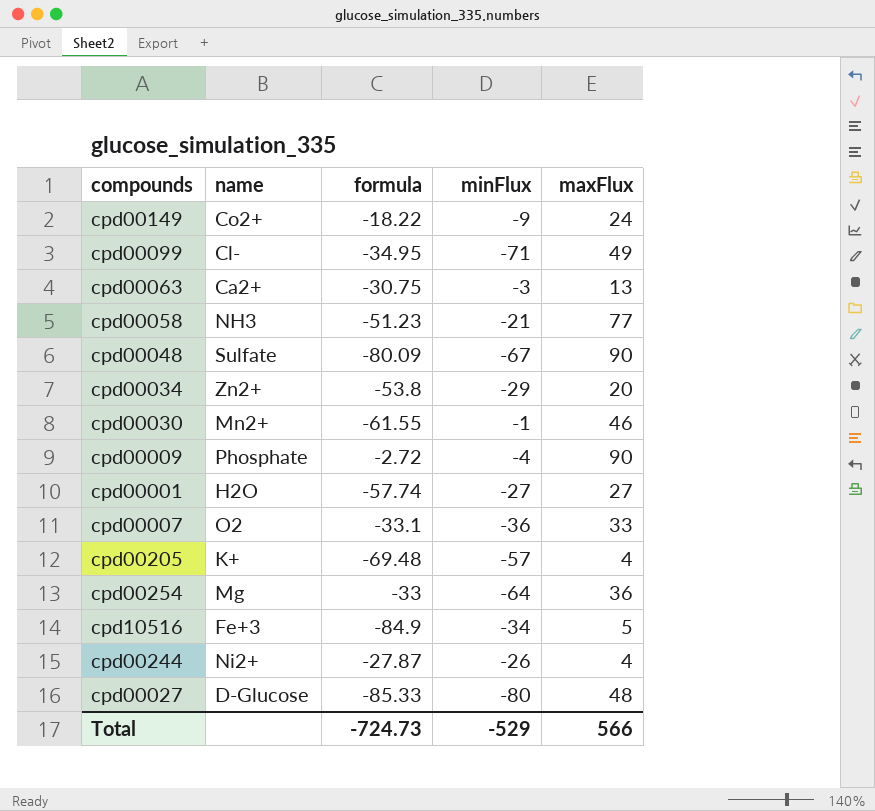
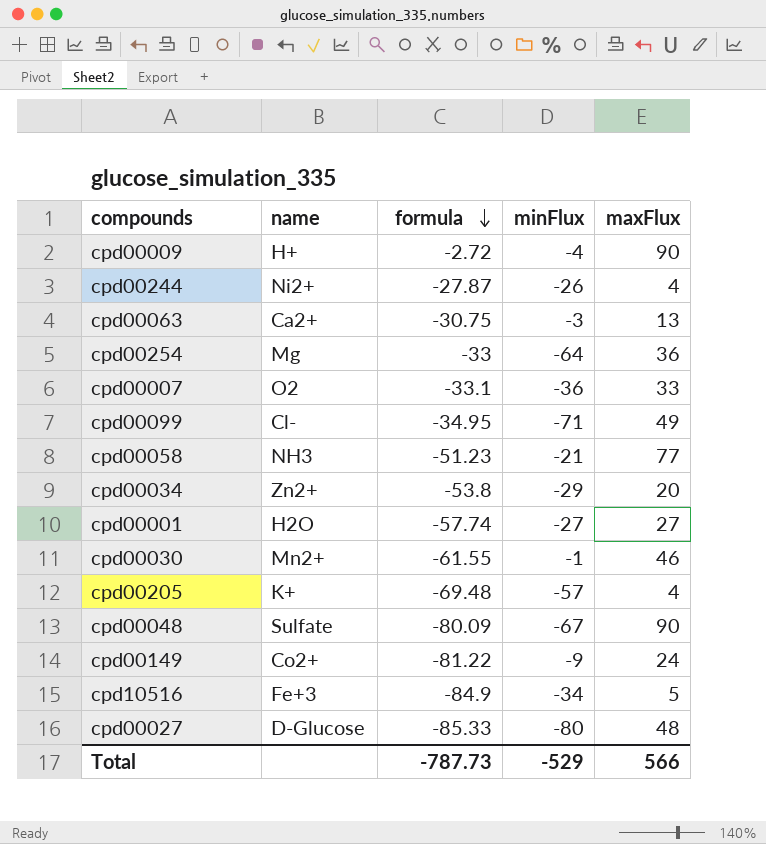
row order: none -> formula descending
cpd00009 | name: Phosphate -> H+
cpd00149 | formula: -18.22 -> -81.22
Total | formula: -724.73 -> -787.73

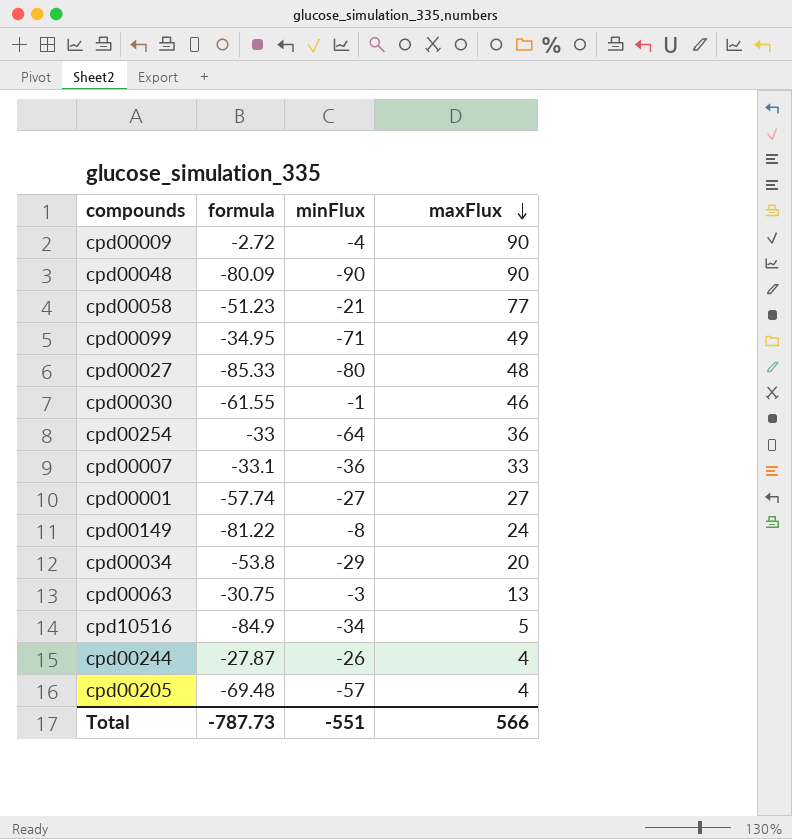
row order: formula descending -> maxFlux descending
column name | position: 2 -> none
cpd00048 | minFlux: -67 -> -90
cpd00149 | minFlux: -9 -> -8
Total | minFlux: -529 -> -551

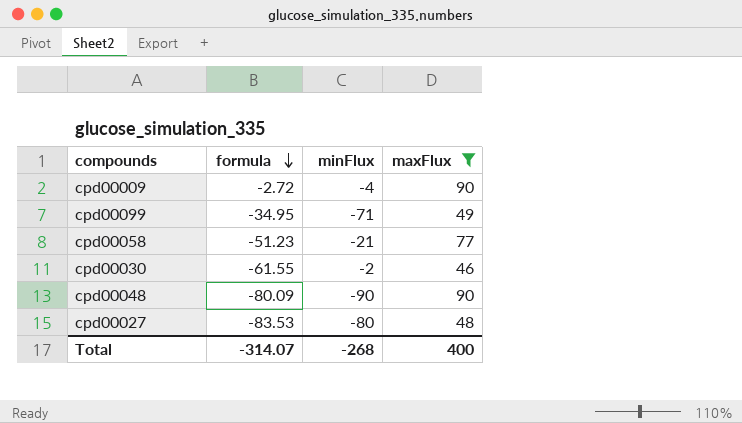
filter: none -> maxFlux >= 46
row order: maxFlux descending -> formula descending
cpd00030 | minFlux: -1 -> -2
cpd00027 | formula: -85.33 -> -83.53
Total | formula: -787.73 -> -314.07
Total | minFlux: -551 -> -268
Total | maxFlux: 566 -> 400

